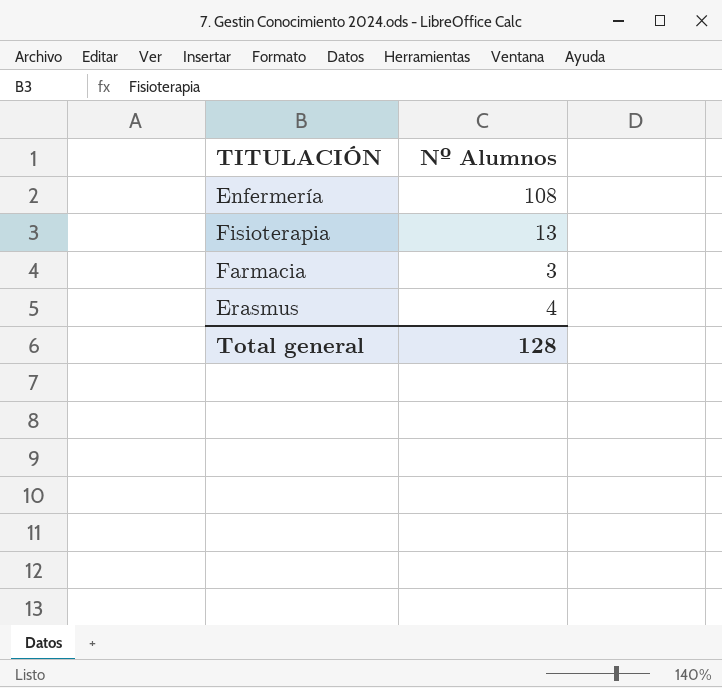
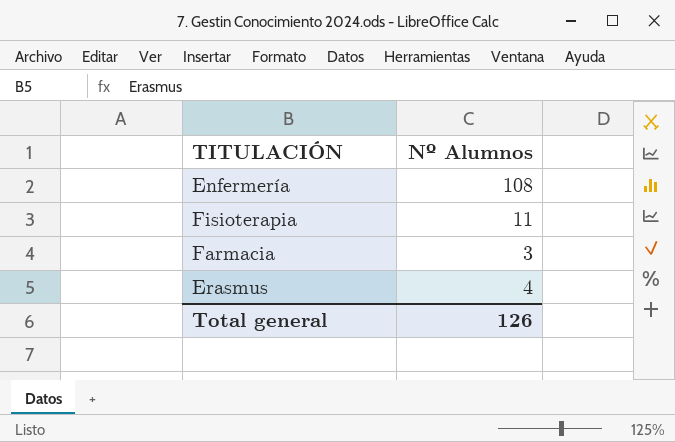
Fisioterapia | Nº Alumnos: 13 -> 11
Total general | Nº Alumnos: 128 -> 126

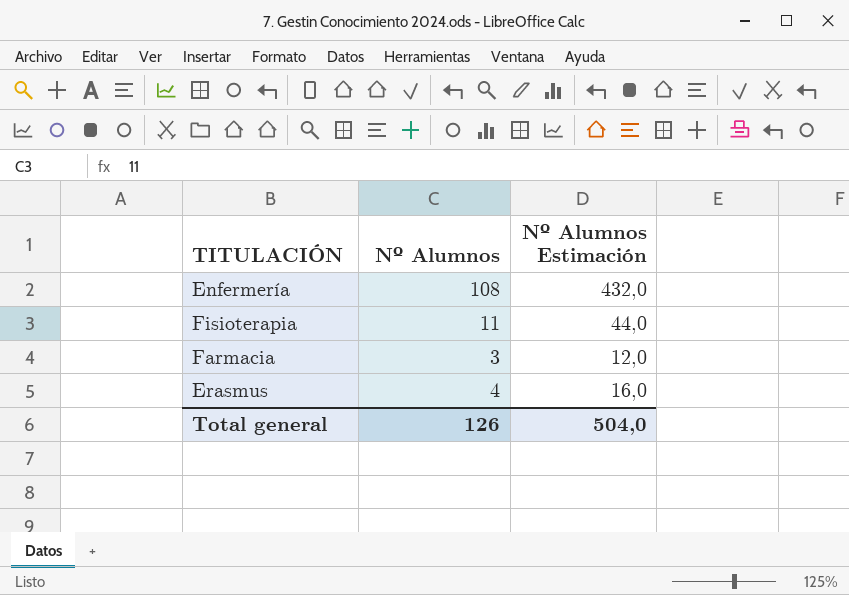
column Nº Alumnos Estimación | formula: none -> [Nº Alumnos] * 4

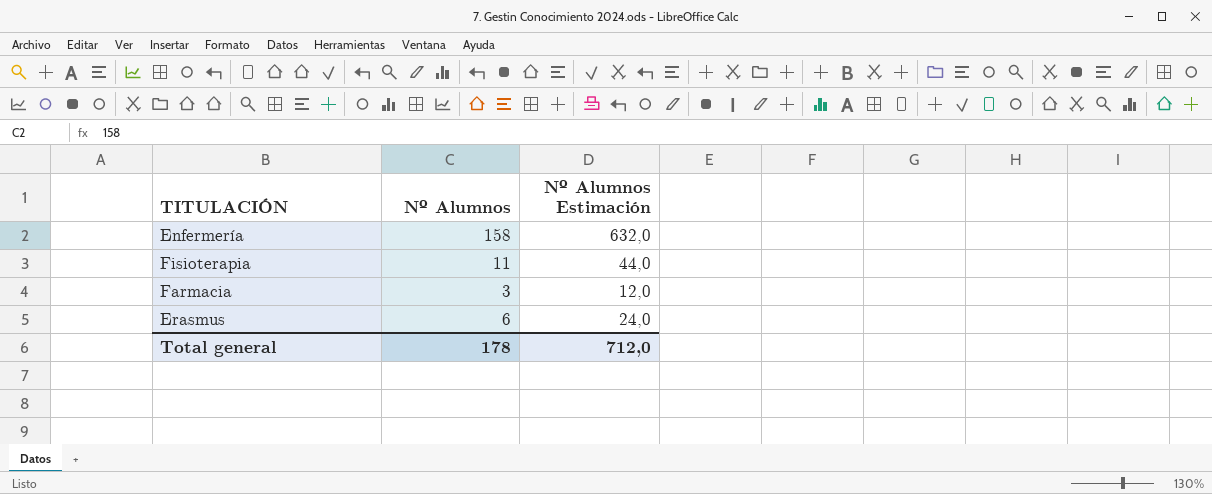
Enfermería | Nº Alumnos: 108 -> 158
Enfermería | Nº Alumnos Estimación: 432,0 -> 632,0
Erasmus | Nº Alumnos: 4 -> 6
Erasmus | Nº Alumnos Estimación: 16,0 -> 24,0
Total general | Nº Alumnos: 126 -> 178
Total general | Nº Alumnos Estimación: 504,0 -> 712,0

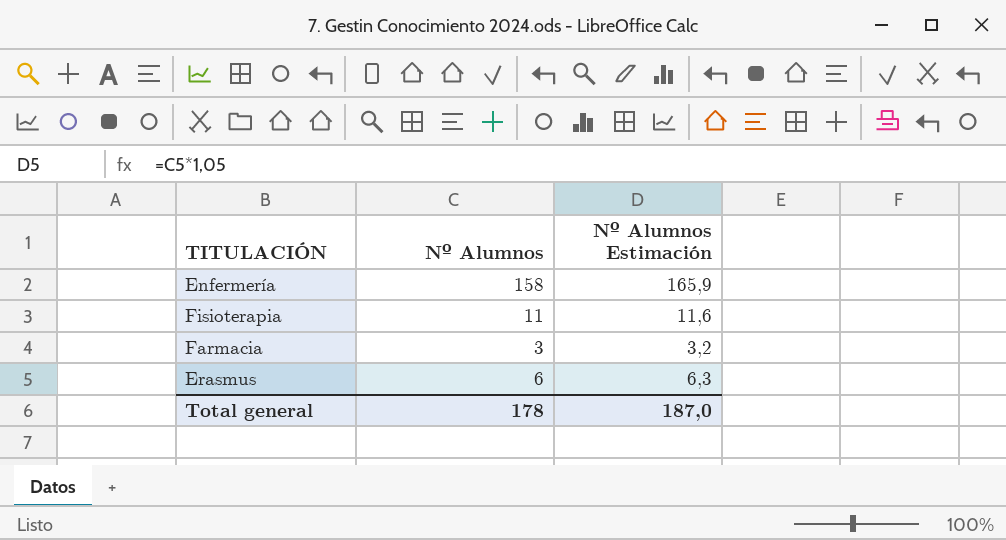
column Nº Alumnos Estimación | formula: [Nº Alumnos] * 4 -> [Nº Alumnos] * 1,05
Total general | Nº Alumnos Estimación: 712,0 -> 187,0

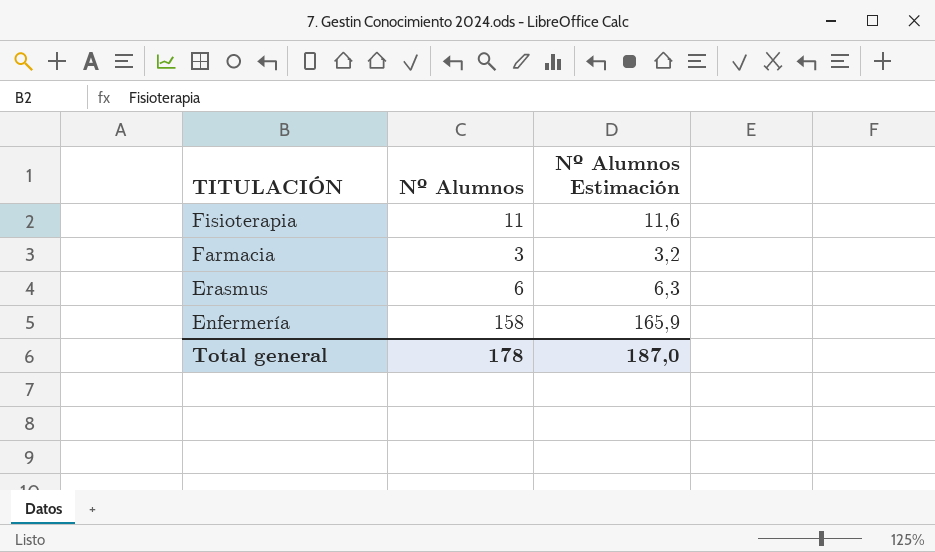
row order: none -> TITULACIÓN descending

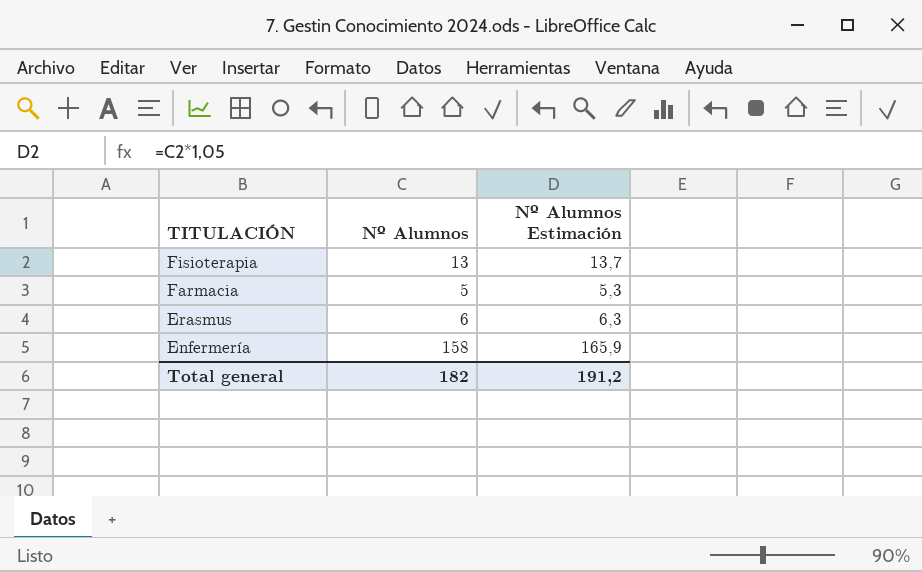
Fisioterapia | Nº Alumnos: 11 -> 13
Fisioterapia | Nº Alumnos Estimación: 11,6 -> 13,7
Farmacia | Nº Alumnos: 3 -> 5
Farmacia | Nº Alumnos Estimación: 3,2 -> 5,3
Total general | Nº Alumnos: 178 -> 182
Total general | Nº Alumnos Estimación: 187,0 -> 191,2

